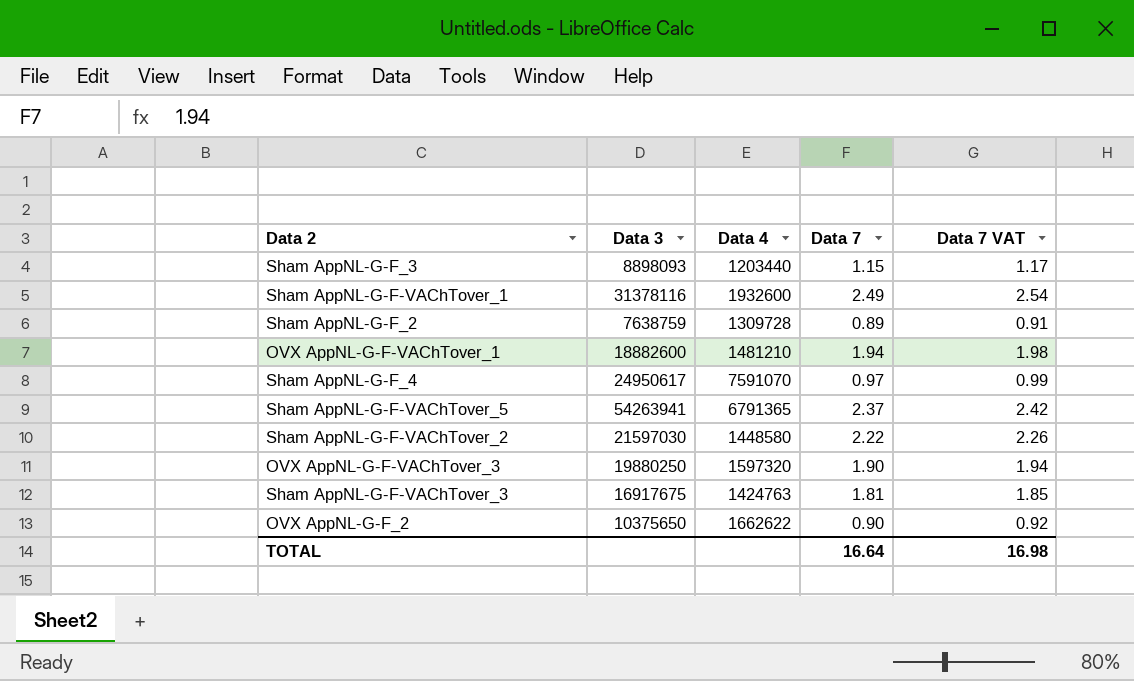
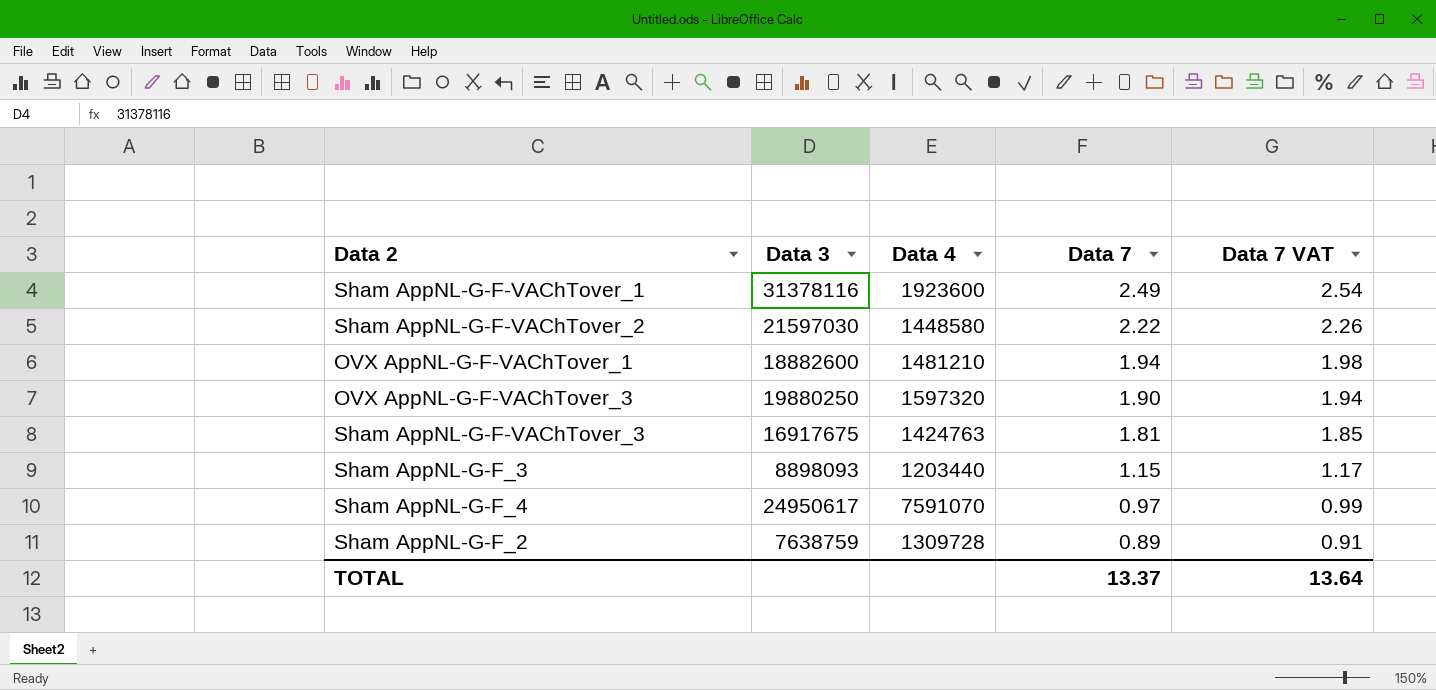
row order: none -> Data 7 descending
row Sham AppNL-G-F-VAChTover_5: 54263941 | 6791365 | 2.37 | 2.42 -> none
row OVX AppNL-G-F_2: 10375650 | 1662622 | 0.90 | 0.92 -> none
Sham AppNL-G-F-VAChTover_1 | Data 4: 1932600 -> 1923600
TOTAL | Data 7: 16.64 -> 13.37
TOTAL | Data 7 VAT: 16.98 -> 13.64

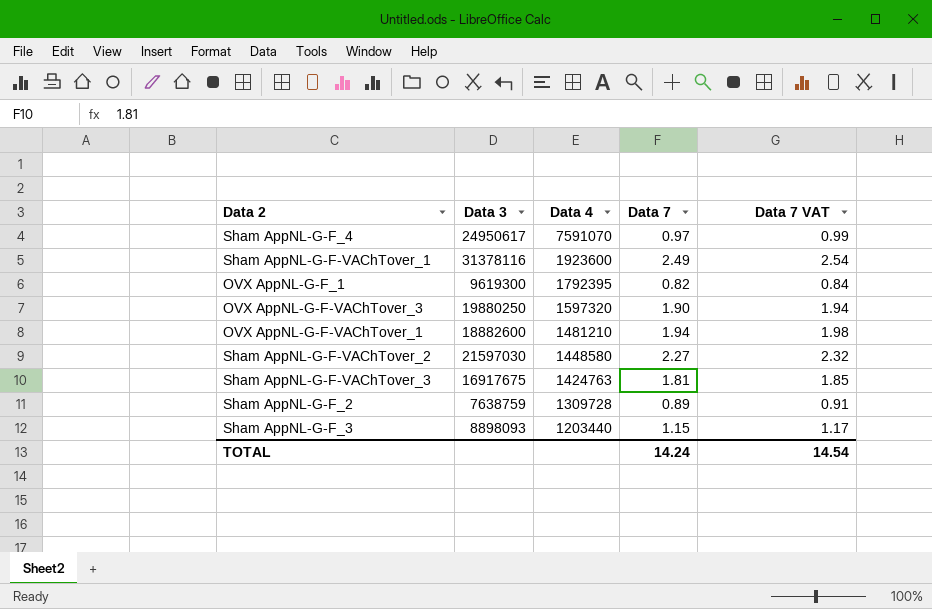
row order: Data 7 descending -> Data 4 descending
row OVX AppNL-G-F_1: none -> 9619300 | 1792395 | 0.82 | 0.84
Sham AppNL-G-F-VAChTover_2 | Data 7: 2.22 -> 2.27
Sham AppNL-G-F-VAChTover_2 | Data 7 VAT: 2.26 -> 2.32
TOTAL | Data 7: 13.37 -> 14.24
TOTAL | Data 7 VAT: 13.64 -> 14.54

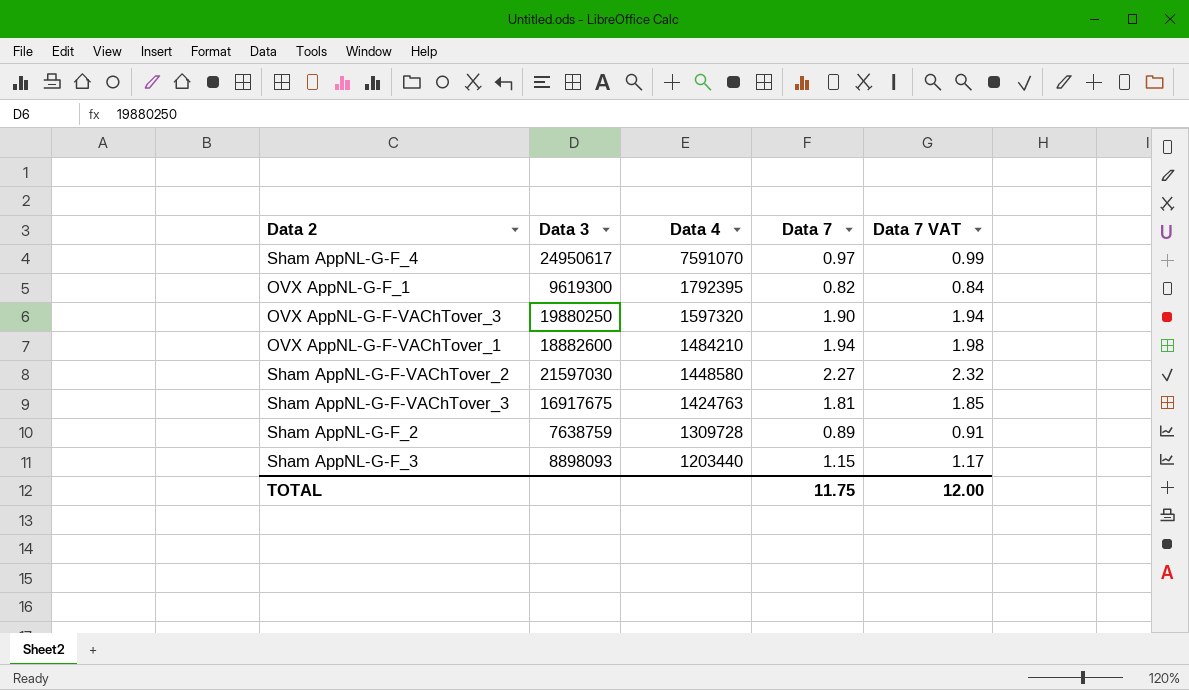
row Sham AppNL-G-F-VAChTover_1: 31378116 | 1923600 | 2.49 | 2.54 -> none
OVX AppNL-G-F-VAChTover_1 | Data 4: 1481210 -> 1484210
TOTAL | Data 7: 14.24 -> 11.75
TOTAL | Data 7 VAT: 14.54 -> 12.00

